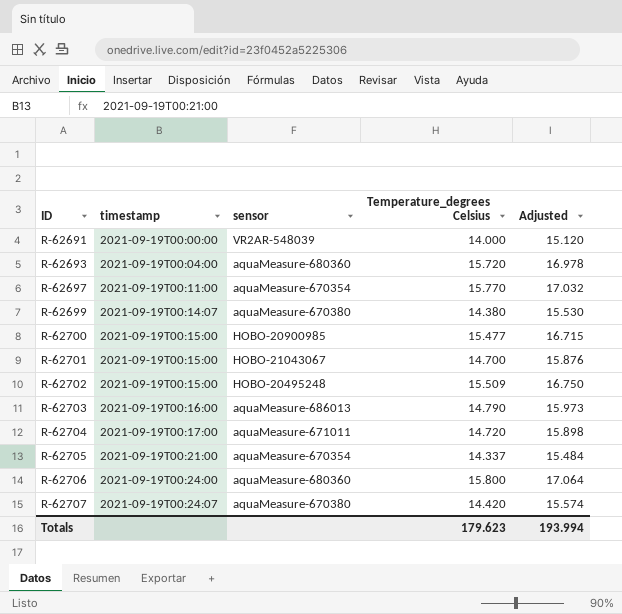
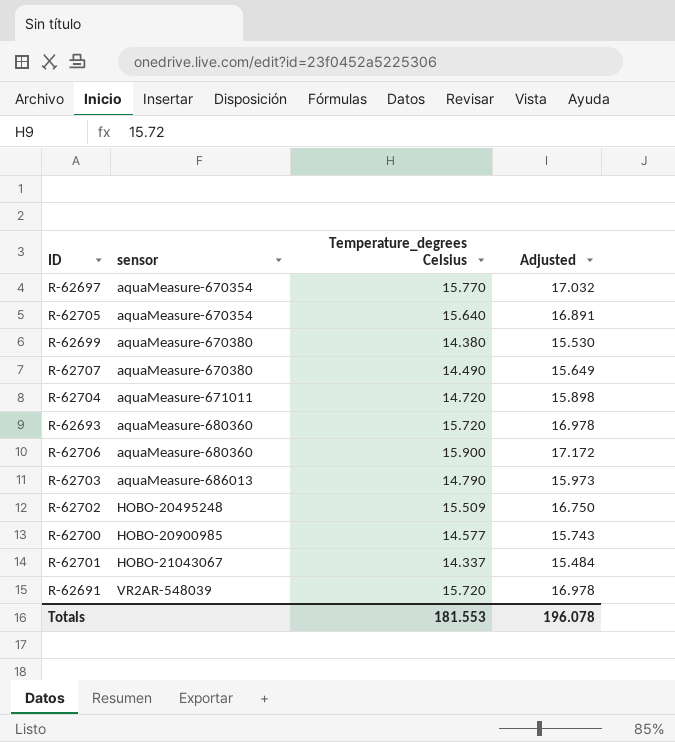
row order: ID ascending -> sensor ascending
column timestamp | position: 2 -> none
R-62705 | Temperature_degrees Celsius: 14.337 -> 15.640
R-62705 | Adjusted: 15.484 -> 16.891
R-62707 | Temperature_degrees Celsius: 14.420 -> 14.490
R-62707 | Adjusted: 15.574 -> 15.649
R-62706 | Temperature_degrees Celsius: 15.800 -> 15.900
R-62706 | Adjusted: 17.064 -> 17.172
R-62700 | Temperature_degrees Celsius: 15.477 -> 14.577
R-62700 | Adjusted: 16.715 -> 15.743
R-62701 | Temperature_degrees Celsius: 14.700 -> 14.337
R-62701 | Adjusted: 15.876 -> 15.484
R-62691 | Temperature_degrees Celsius: 14.000 -> 15.720
R-62691 | Adjusted: 15.120 -> 16.978
Totals | Temperature_degrees Celsius: 179.623 -> 181.553
Totals | Adjusted: 193.994 -> 196.078

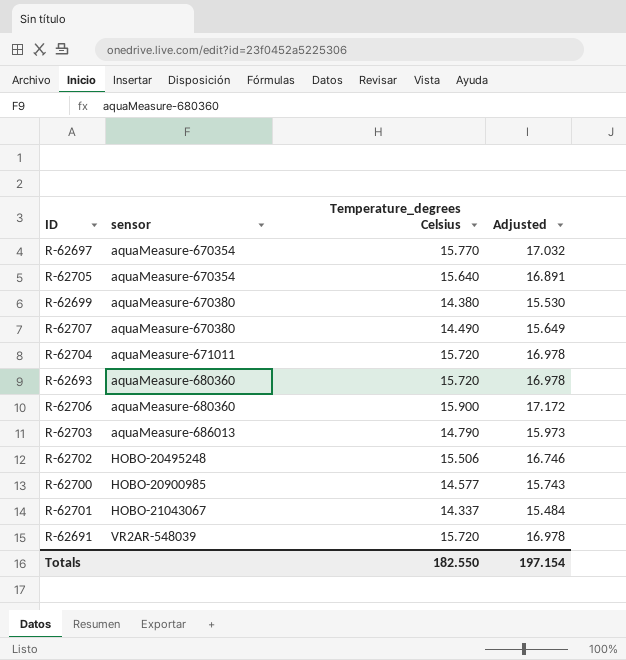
R-62704 | Temperature_degrees Celsius: 14.720 -> 15.720
R-62704 | Adjusted: 15.898 -> 16.978
R-62702 | Temperature_degrees Celsius: 15.509 -> 15.506
R-62702 | Adjusted: 16.750 -> 16.746
Totals | Temperature_degrees Celsius: 181.553 -> 182.550
Totals | Adjusted: 196.078 -> 197.154

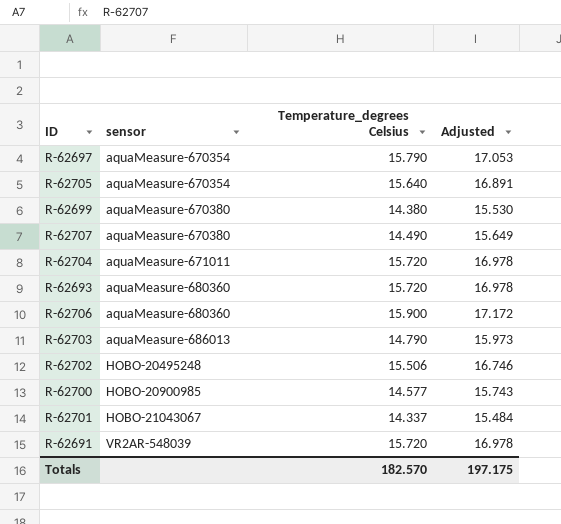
R-62697 | Temperature_degrees Celsius: 15.770 -> 15.790
R-62697 | Adjusted: 17.032 -> 17.053
Totals | Temperature_degrees Celsius: 182.550 -> 182.570
Totals | Adjusted: 197.154 -> 197.175

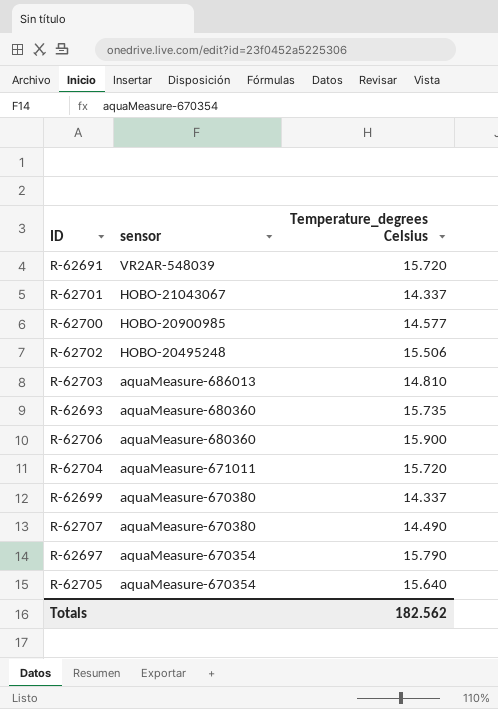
row order: sensor ascending -> sensor descending
column Adjusted | formula: [Temperature_degrees Celsius] * 1.08 -> none
R-62703 | Temperature_degrees Celsius: 14.790 -> 14.810
R-62693 | Temperature_degrees Celsius: 15.720 -> 15.735
R-62699 | Temperature_degrees Celsius: 14.380 -> 14.337
Totals | Temperature_degrees Celsius: 182.570 -> 182.562

